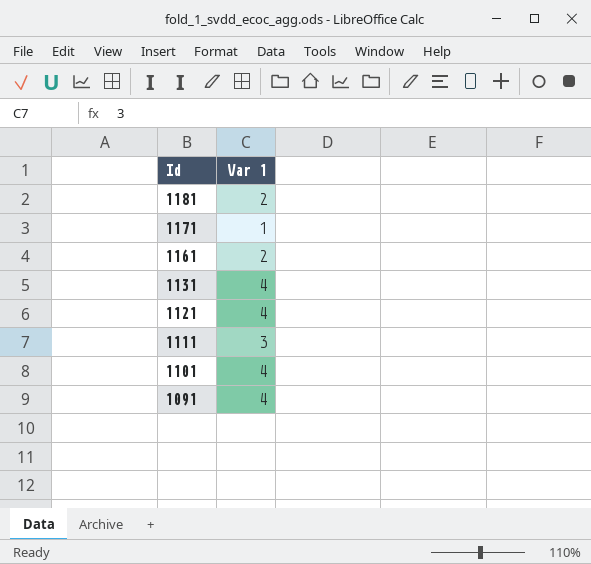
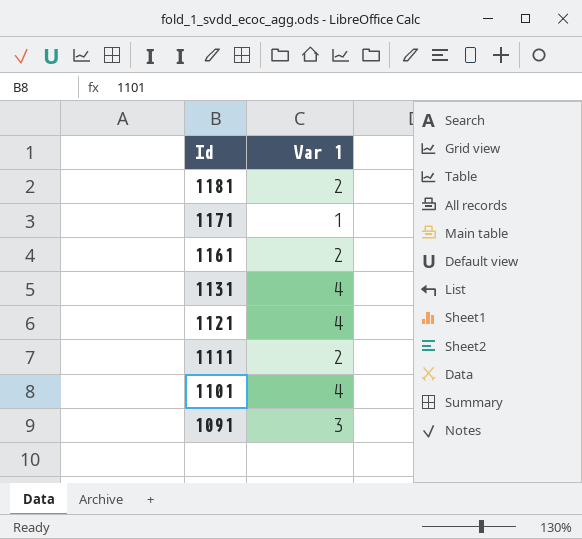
1111 | Var 1: 3 -> 2
1091 | Var 1: 4 -> 3

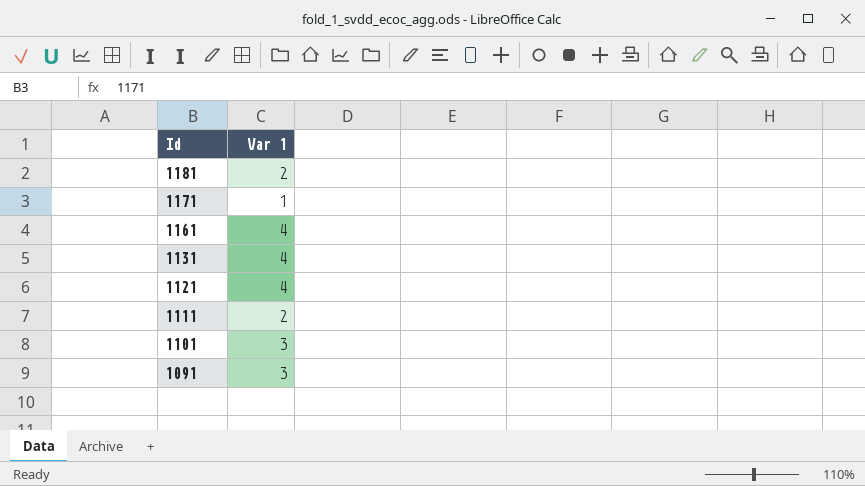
1161 | Var 1: 2 -> 4
1101 | Var 1: 4 -> 3

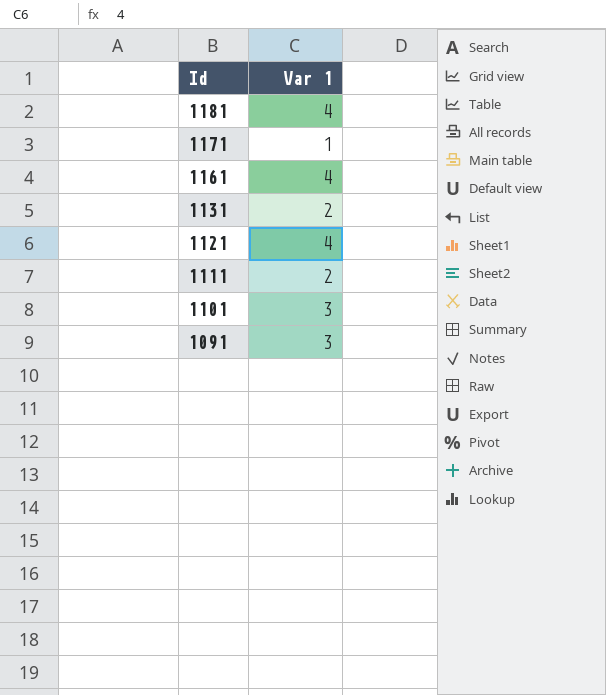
1181 | Var 1: 2 -> 4
1131 | Var 1: 4 -> 2

